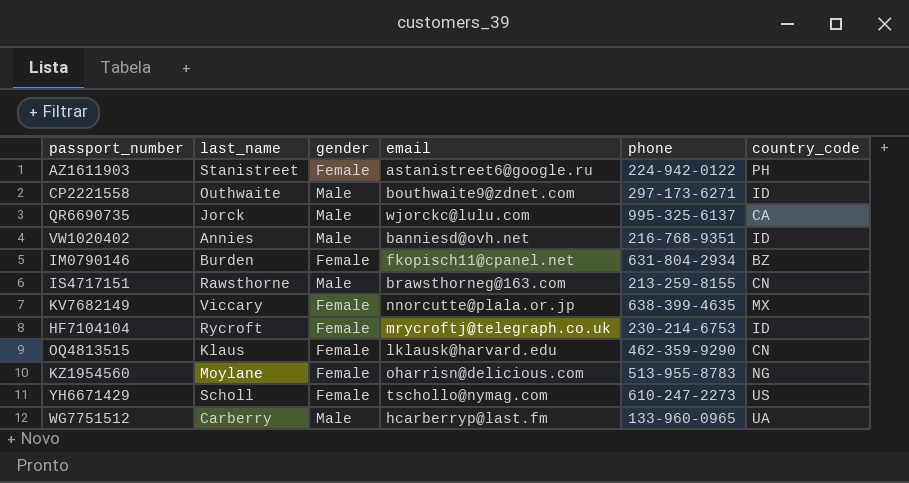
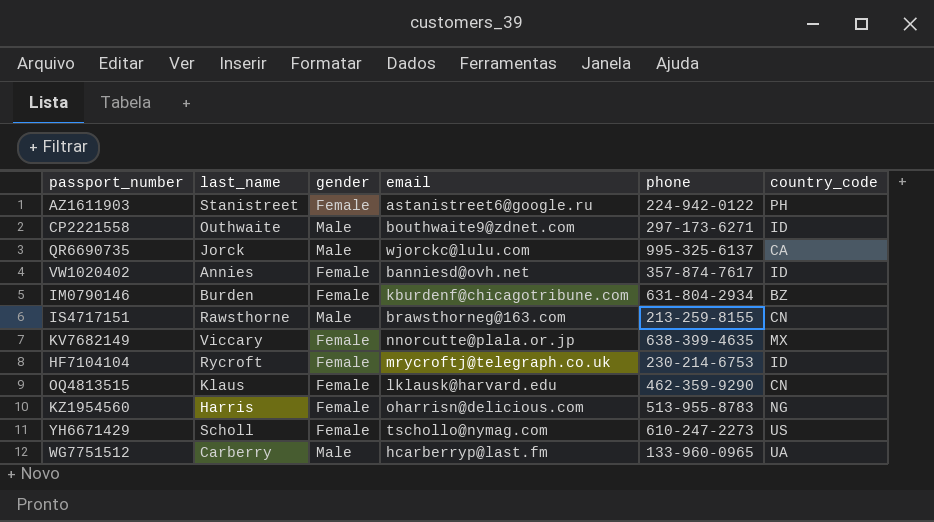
VW1020402 | gender: Male -> Female
VW1020402 | phone: 216-768-9351 -> 357-874-7617
IM0790146 | email: fkopisch11@cpanel.net -> kburdenf@chicagotribune.com
KZ1954560 | last_name: Moylane -> Harris

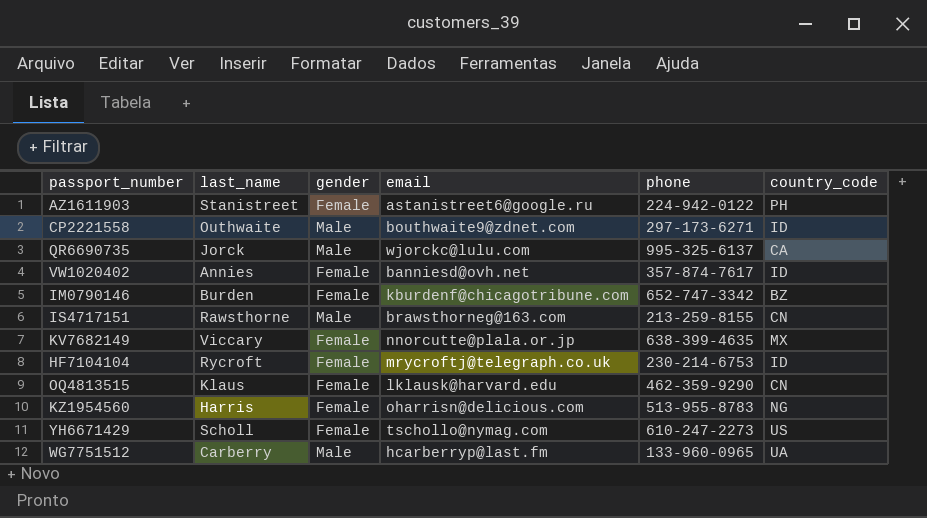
IM0790146 | phone: 631-804-2934 -> 652-747-3342

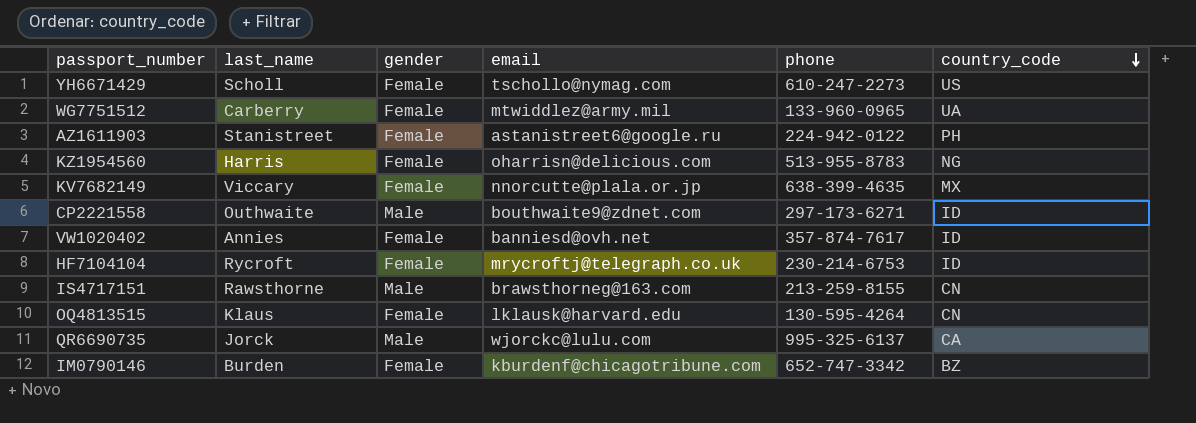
row order: none -> country_code descending
WG7751512 | gender: Male -> Female
WG7751512 | email: hcarberryp@last.fm -> mtwiddlez@army.mil
OQ4813515 | phone: 462-359-9290 -> 130-595-4264

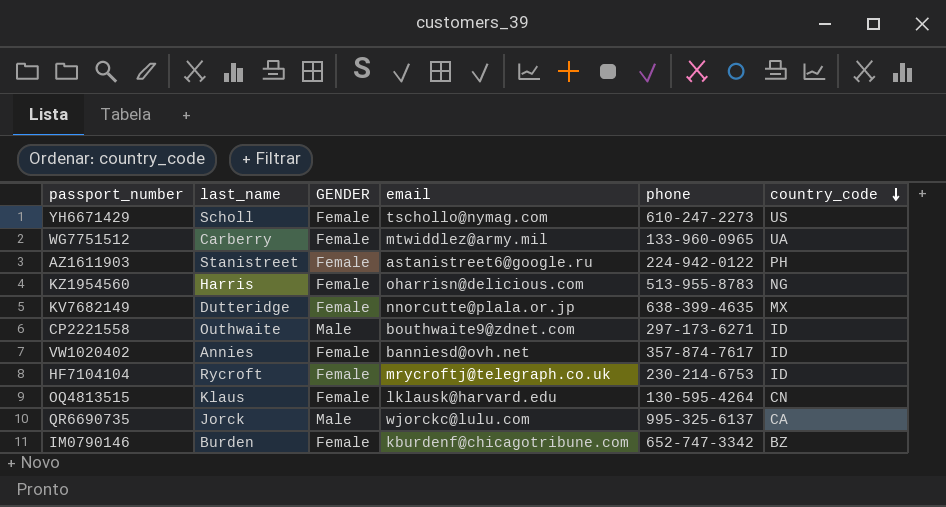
column name: gender -> GENDER
row IS4717151: Rawsthorne | Male | brawsthorneg@163.com | 213-259-8155 | CN -> none
KV7682149 | last_name: Viccary -> Dutteridge

